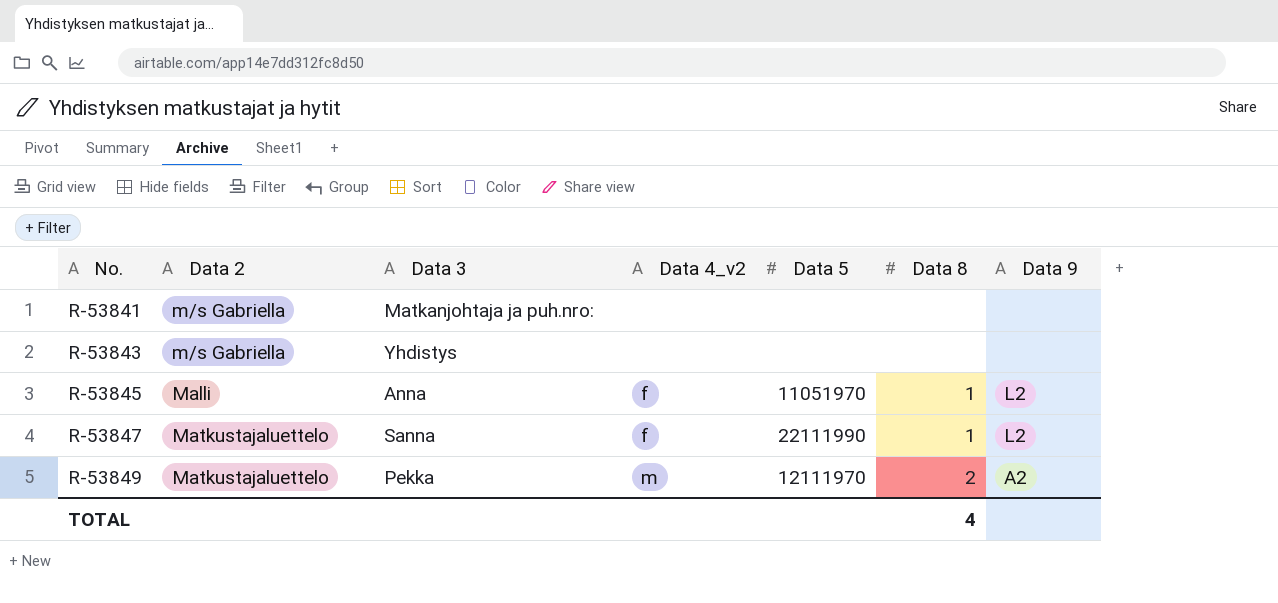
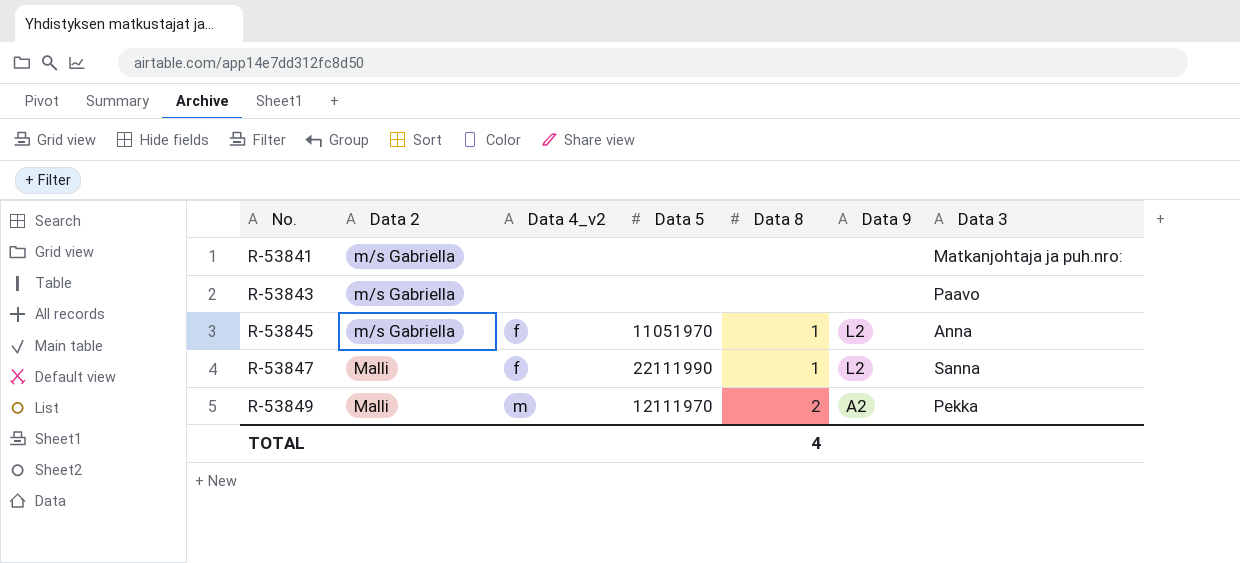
column Data 3 | position: 3 -> 7
R-53843 | Data 3: Yhdistys -> Paavo
R-53845 | Data 2: Malli -> m/s Gabriella
R-53847 | Data 2: Matkustajaluettelo -> Malli
R-53849 | Data 2: Matkustajaluettelo -> Malli

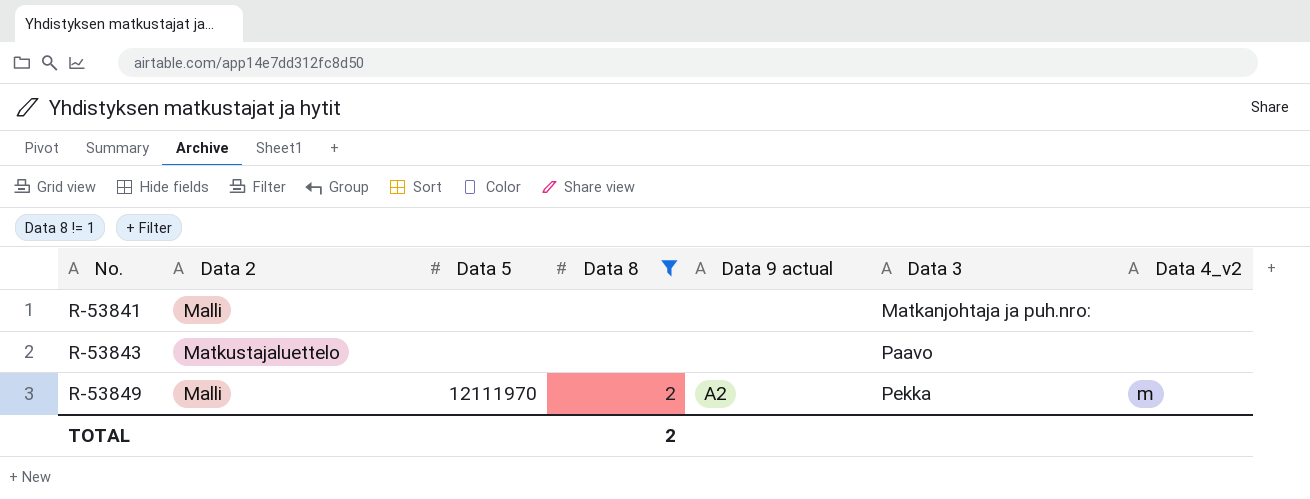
filter: none -> Data 8 != 1
column name: Data 9 -> Data 9 actual
column Data 4_v2 | position: 3 -> 7
R-53841 | Data 2: m/s Gabriella -> Malli
R-53843 | Data 2: m/s Gabriella -> Matkustajaluettelo
TOTAL | Data 8: 4 -> 2

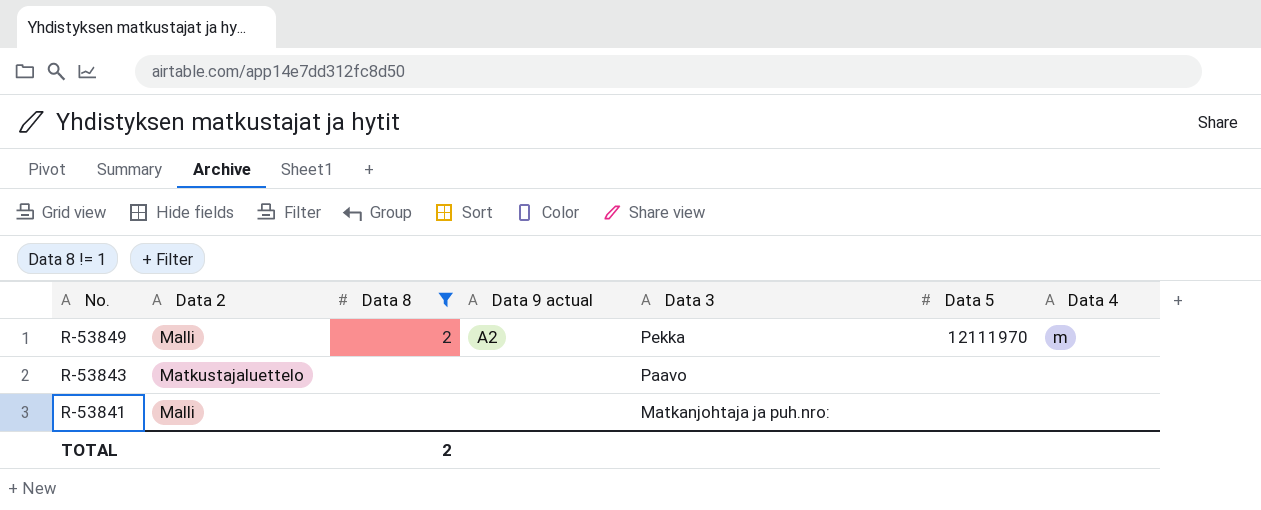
row order: No. ascending -> No. descending
column Data 5 | position: 3 -> 6
column name: Data 4_v2 -> Data 4

